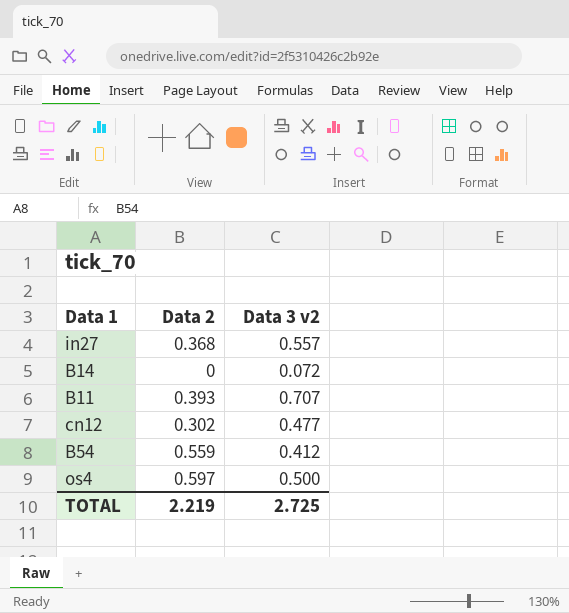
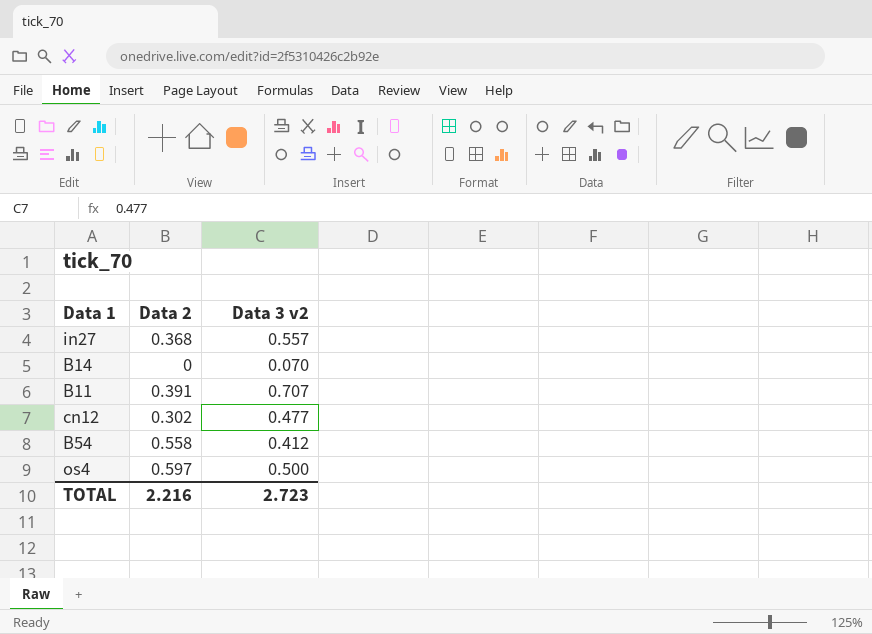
B14 | Data 3 v2: 0.072 -> 0.070
B11 | Data 2: 0.393 -> 0.391
B54 | Data 2: 0.559 -> 0.558
TOTAL | Data 2: 2.219 -> 2.216
TOTAL | Data 3 v2: 2.725 -> 2.723

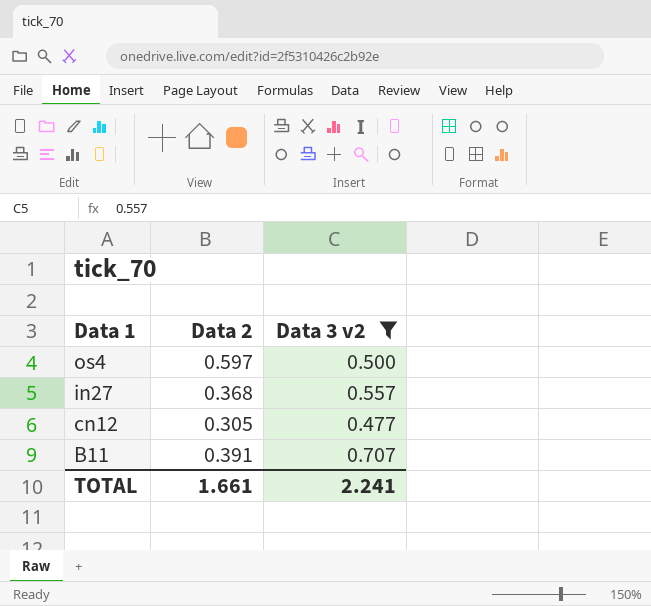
filter: none -> Data 3 v2 >= 0.477
row order: none -> Data 1 descending
cn12 | Data 2: 0.302 -> 0.305
TOTAL | Data 2: 2.216 -> 1.661
TOTAL | Data 3 v2: 2.723 -> 2.241

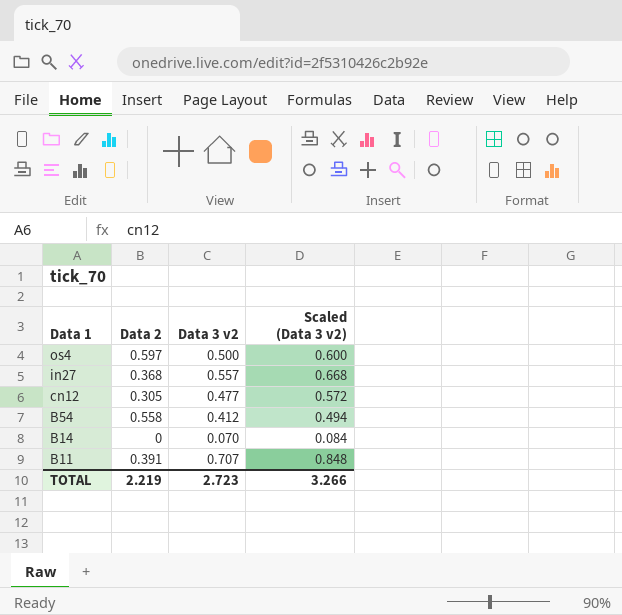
filter: Data 3 v2 >= 0.477 -> none
column Scaled (Data 3 v2) | formula: none -> [Data 3 v2] * 1.2
TOTAL | Data 2: 1.661 -> 2.219
TOTAL | Data 3 v2: 2.241 -> 2.723

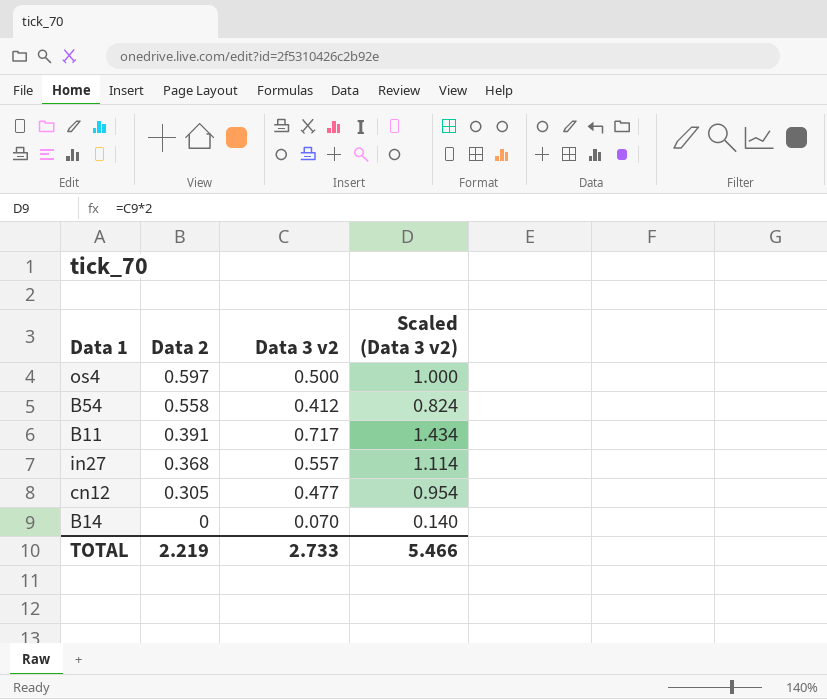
row order: Data 1 descending -> Data 2 descending
column Scaled (Data 3 v2) | formula: [Data 3 v2] * 1.2 -> [Data 3 v2] * 2
B11 | Data 3 v2: 0.707 -> 0.717
TOTAL | Data 3 v2: 2.723 -> 2.733
TOTAL | Scaled (Data 3 v2): 3.266 -> 5.466

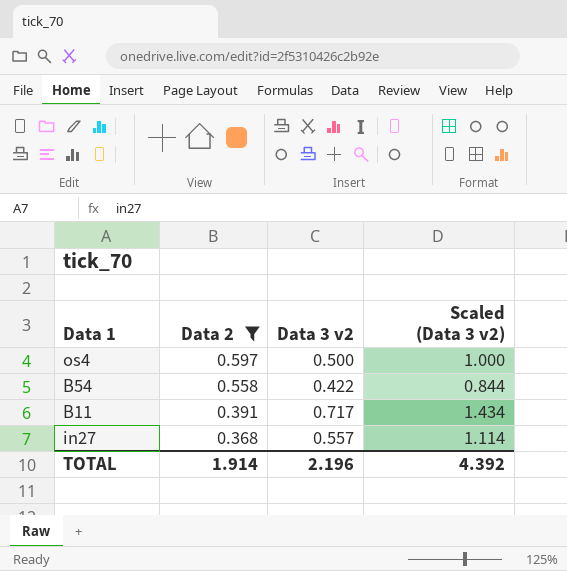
filter: none -> Data 2 >= 0.368
B54 | Data 3 v2: 0.412 -> 0.422
B54 | Scaled (Data 3 v2): 0.824 -> 0.844
TOTAL | Data 2: 2.219 -> 1.914
TOTAL | Data 3 v2: 2.733 -> 2.196
TOTAL | Scaled (Data 3 v2): 5.466 -> 4.392

